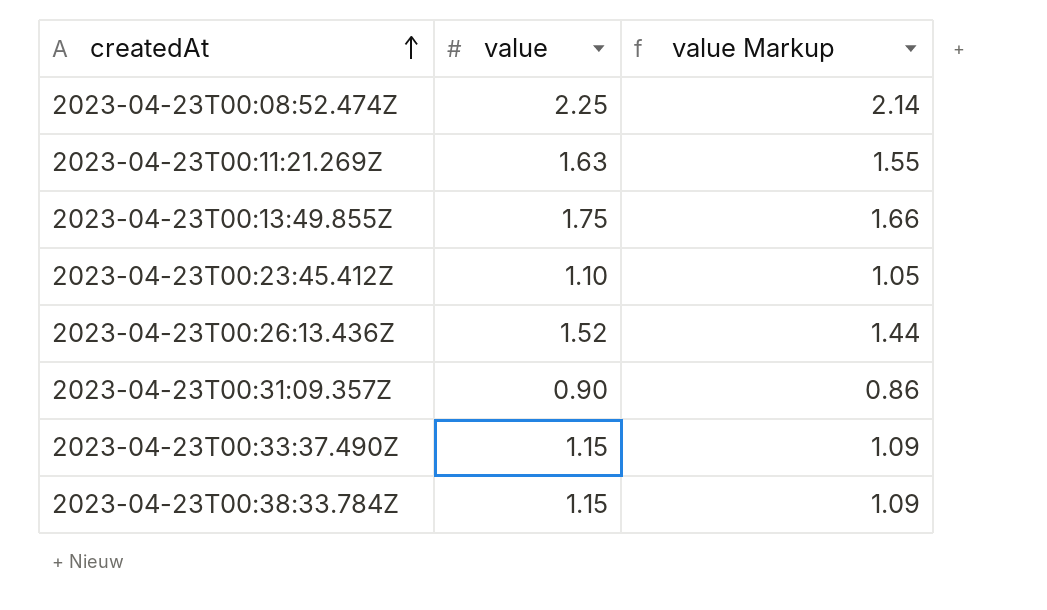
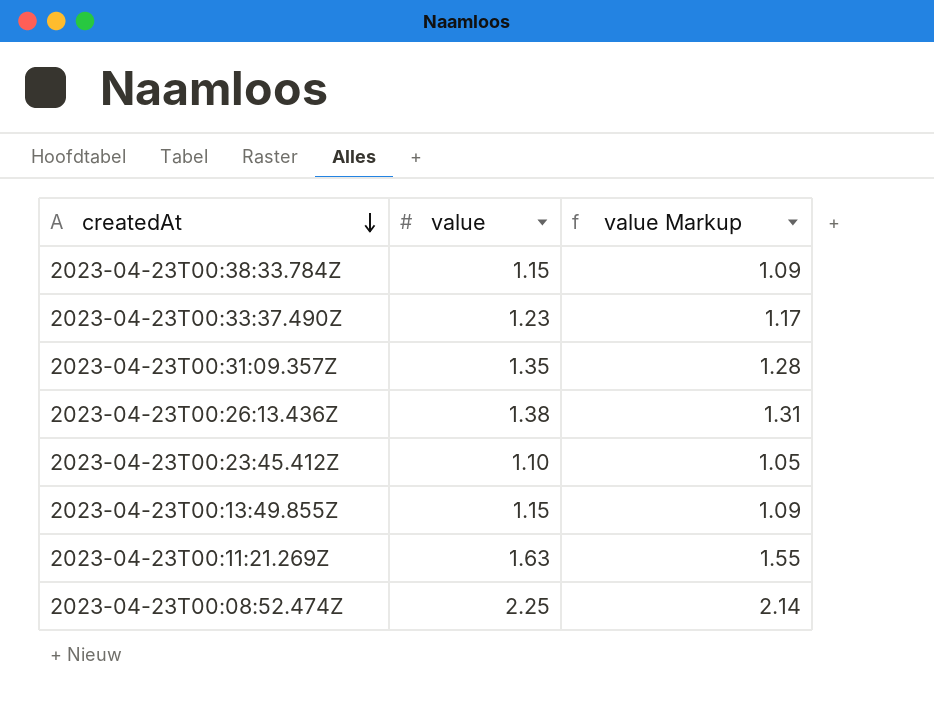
row order: createdAt ascending -> createdAt descending
2023-04-23T00:33:37.490Z | value: 1.15 -> 1.23
2023-04-23T00:33:37.490Z | value Markup: 1.09 -> 1.17
2023-04-23T00:31:09.357Z | value: 0.90 -> 1.35
2023-04-23T00:31:09.357Z | value Markup: 0.86 -> 1.28
2023-04-23T00:26:13.436Z | value: 1.52 -> 1.38
2023-04-23T00:26:13.436Z | value Markup: 1.44 -> 1.31
2023-04-23T00:13:49.855Z | value: 1.75 -> 1.15
2023-04-23T00:13:49.855Z | value Markup: 1.66 -> 1.09

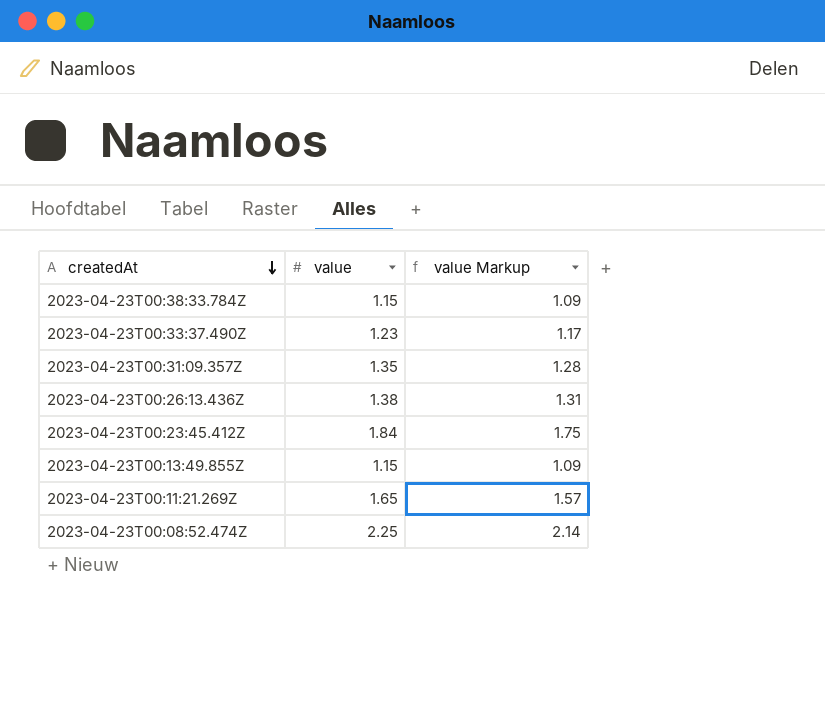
2023-04-23T00:23:45.412Z | value: 1.10 -> 1.84
2023-04-23T00:23:45.412Z | value Markup: 1.05 -> 1.75
2023-04-23T00:11:21.269Z | value: 1.63 -> 1.65
2023-04-23T00:11:21.269Z | value Markup: 1.55 -> 1.57

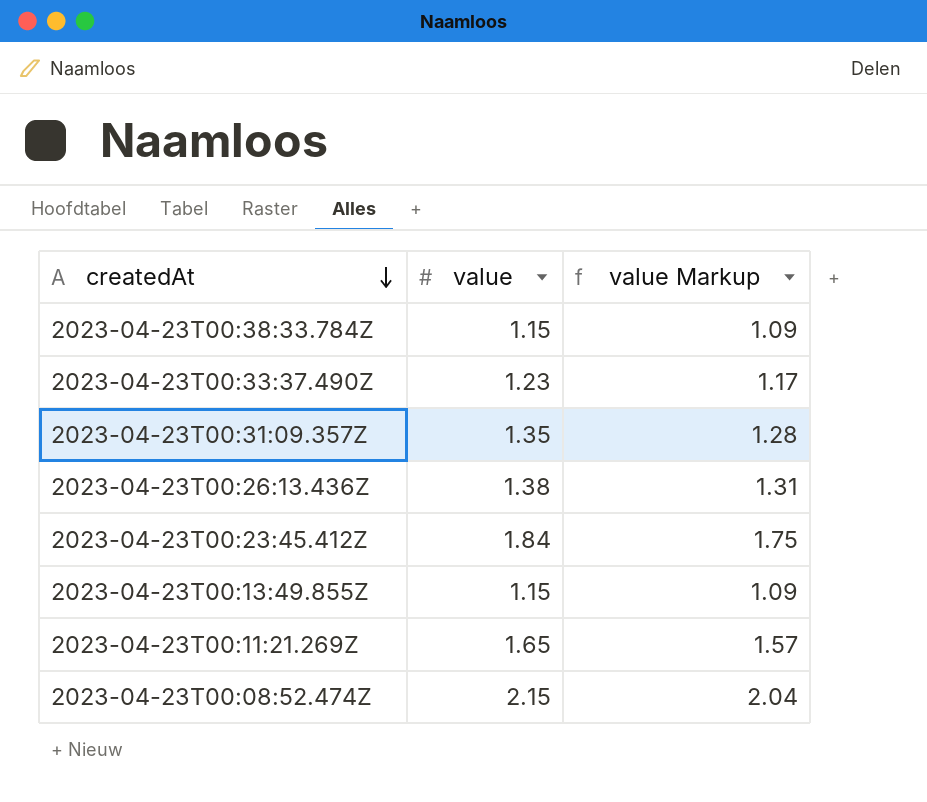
2023-04-23T00:08:52.474Z | value: 2.25 -> 2.15
2023-04-23T00:08:52.474Z | value Markup: 2.14 -> 2.04

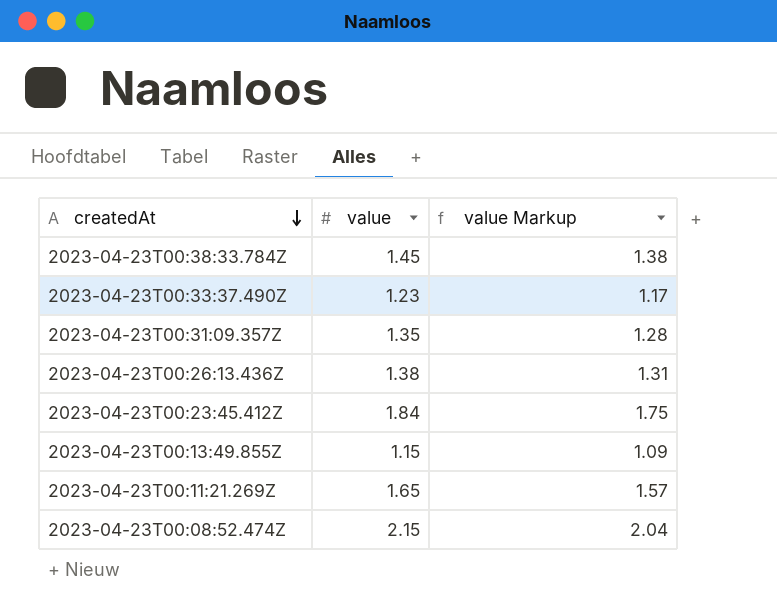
2023-04-23T00:38:33.784Z | value: 1.15 -> 1.45
2023-04-23T00:38:33.784Z | value Markup: 1.09 -> 1.38

